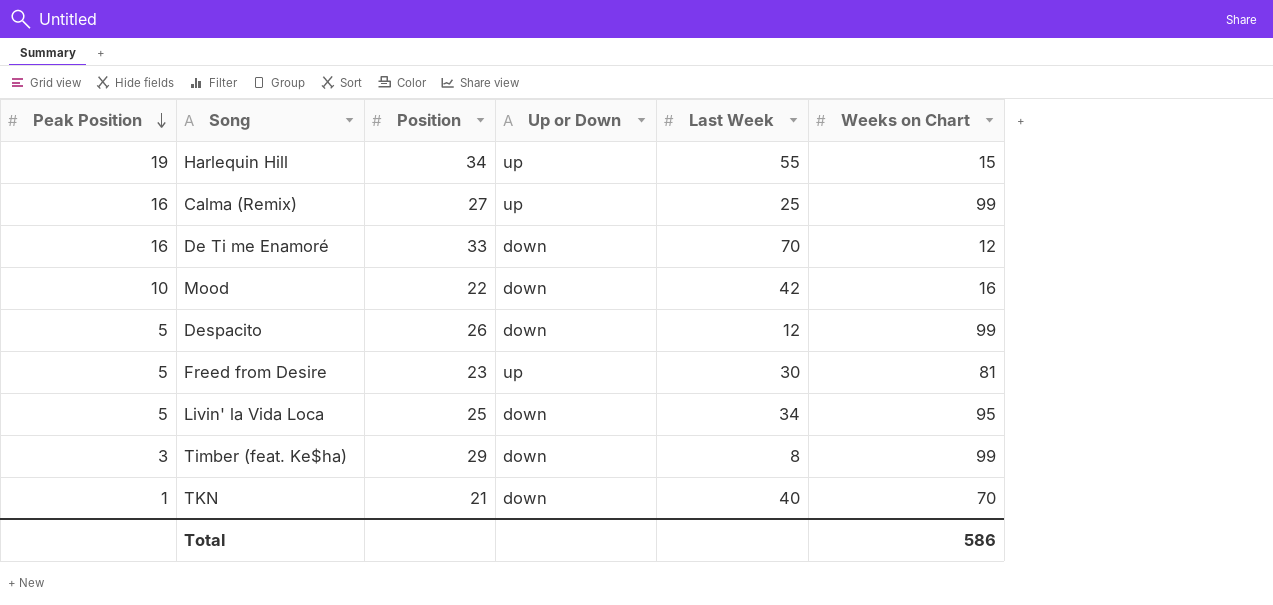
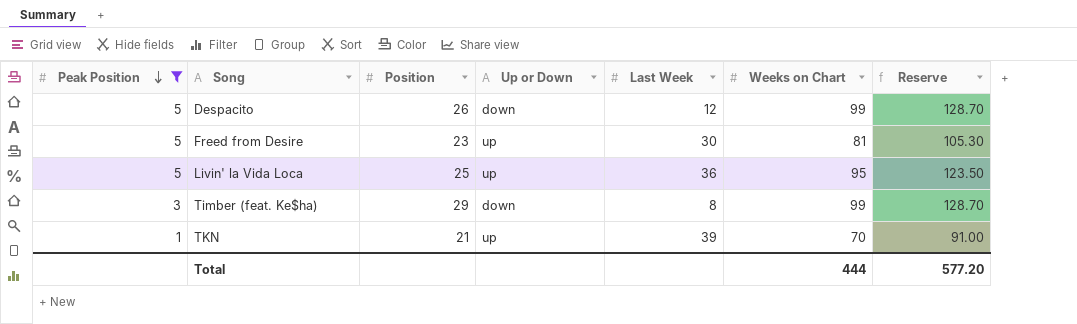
filter: none -> Peak Position <= 5
column Reserve | formula: none -> [Weeks on Chart] * 1.3
Livin' la Vida Loca | Up or Down: down -> up
Livin' la Vida Loca | Last Week: 34 -> 36
TKN | Up or Down: down -> up
TKN | Last Week: 40 -> 39
Total | Weeks on Chart: 586 -> 444

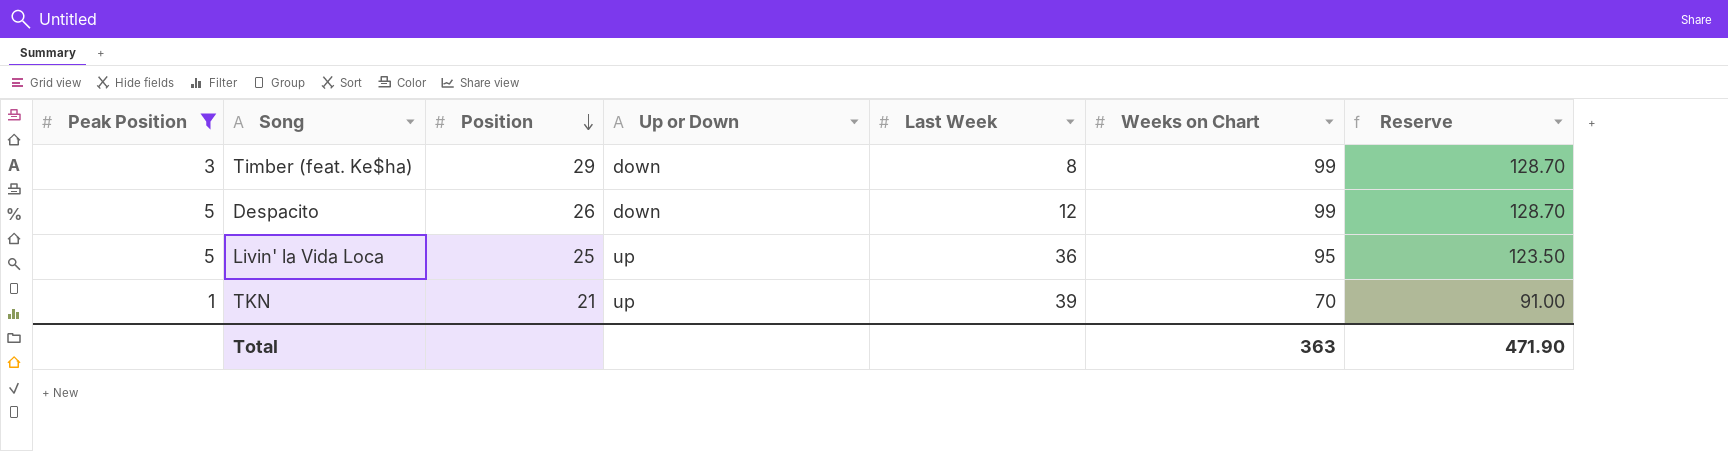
row order: Peak Position descending -> Position descending
row Freed from Desire: 5 | 23 | up | 30 | 81 | 105.30 -> none
Total | Weeks on Chart: 444 -> 363
Total | Reserve: 577.20 -> 471.90

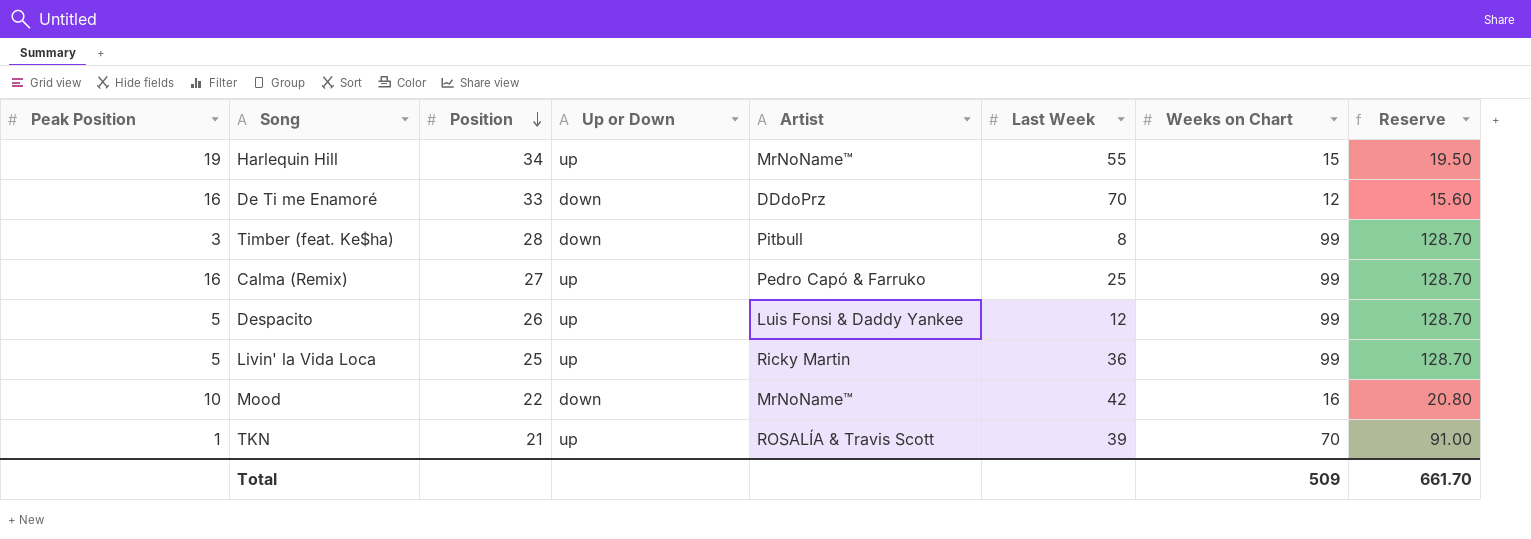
filter: Peak Position <= 5 -> none
column Artist | position: none -> 5
Timber (feat. Ke$ha) | Position: 29 -> 28
Despacito | Up or Down: down -> up
Livin' la Vida Loca | Weeks on Chart: 95 -> 99
Livin' la Vida Loca | Reserve: 123.50 -> 128.70
Total | Weeks on Chart: 363 -> 509
Total | Reserve: 471.90 -> 661.70

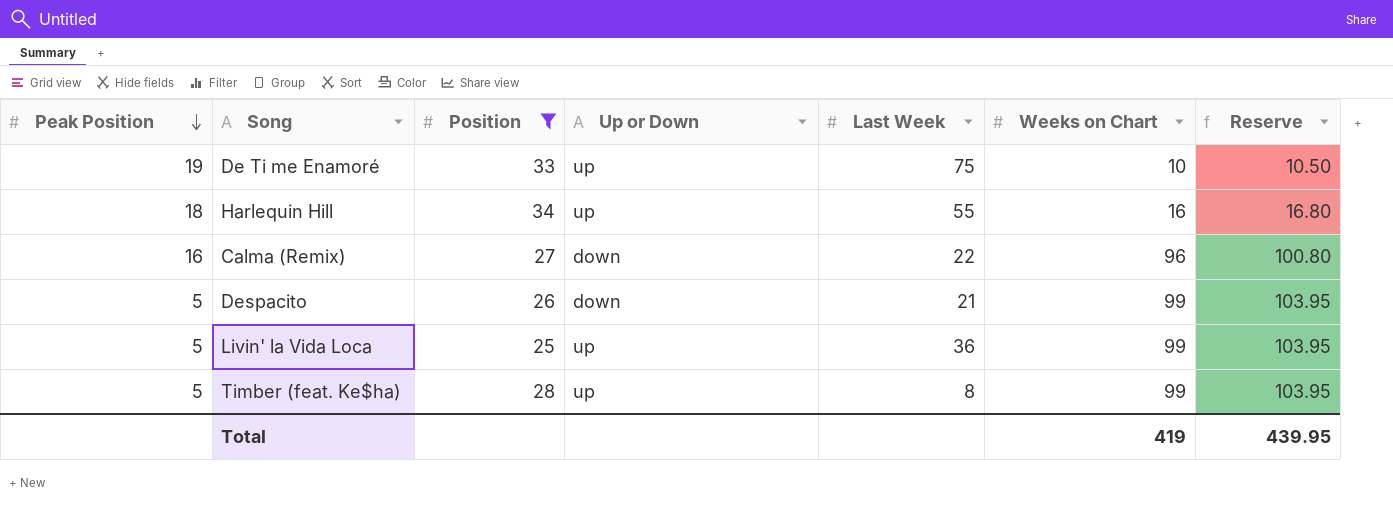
filter: none -> Position >= 25
row order: Position descending -> Peak Position descending
column Artist | position: 5 -> none
column Reserve | formula: [Weeks on Chart] * 1.3 -> [Weeks on Chart] * 1.05
De Ti me Enamoré | Peak Position: 16 -> 19
De Ti me Enamoré | Up or Down: down -> up
De Ti me Enamoré | Last Week: 70 -> 75
De Ti me Enamoré | Weeks on Chart: 12 -> 10
Harlequin Hill | Peak Position: 19 -> 18
Harlequin Hill | Weeks on Chart: 15 -> 16
Calma (Remix) | Up or Down: up -> down
Calma (Remix) | Last Week: 25 -> 22
Calma (Remix) | Weeks on Chart: 99 -> 96
Despacito | Up or Down: up -> down
Despacito | Last Week: 12 -> 21
Timber (feat. Ke$ha) | Peak Position: 3 -> 5
Timber (feat. Ke$ha) | Up or Down: down -> up
Total | Weeks on Chart: 509 -> 419
Total | Reserve: 661.70 -> 439.95

